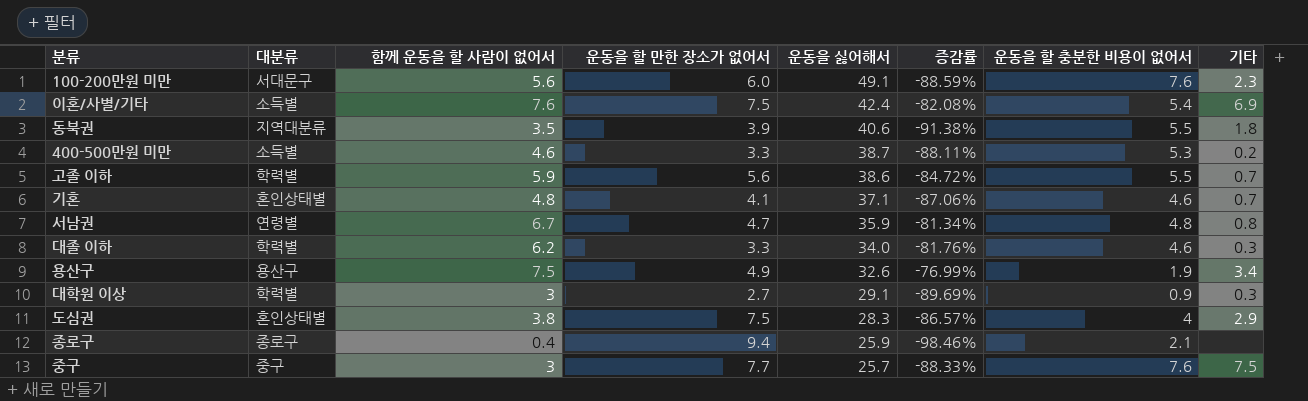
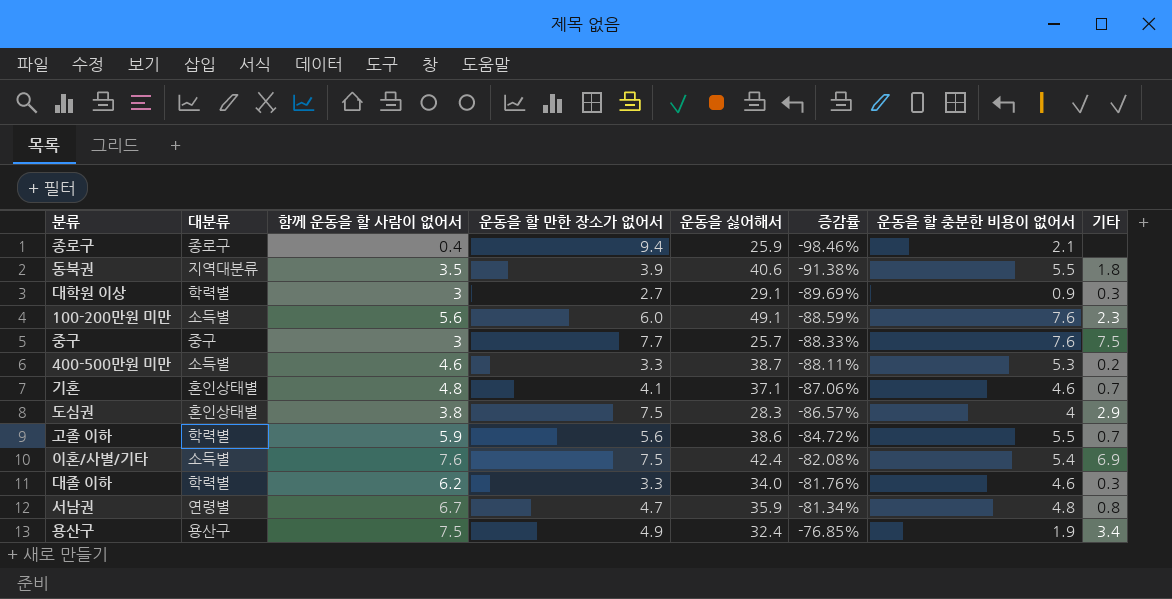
row order: 운동을 싫어해서 descending -> 증감률 ascending
100-200만원 미만 | 대분류: 서대문구 -> 소득별
용산구 | 운동을 싫어해서: 32.6 -> 32.4
용산구 | 증감률: -76.99% -> -76.85%

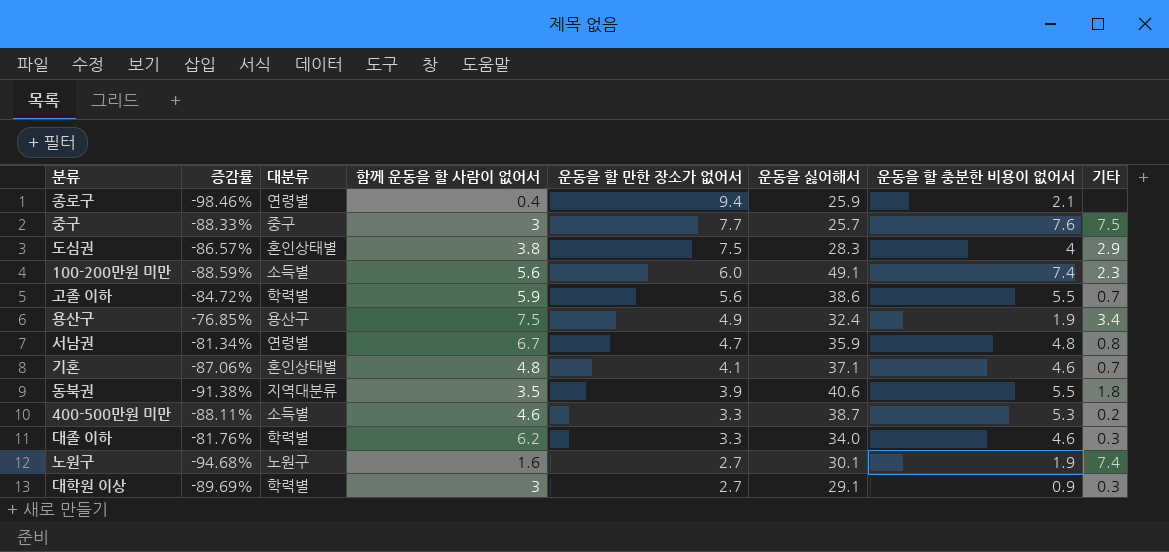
row order: 증감률 ascending -> 운동을 할 만한 장소가 없어서 descending
column 증감률 | position: 6 -> 2
row 이혼/사별/기타: 소득별 | 7.6 | 7.5 | 42.4 | -82.08% | 5.4 | 6.9 -> none
종로구 | 대분류: 종로구 -> 연령별
100-200만원 미만 | 운동을 할 충분한 비용이 없어서: 7.6 -> 7.4
row 노원구: none -> -94.68% | 노원구 | 1.6 | 2.7 | 30.1 | 1.9 | 7.4

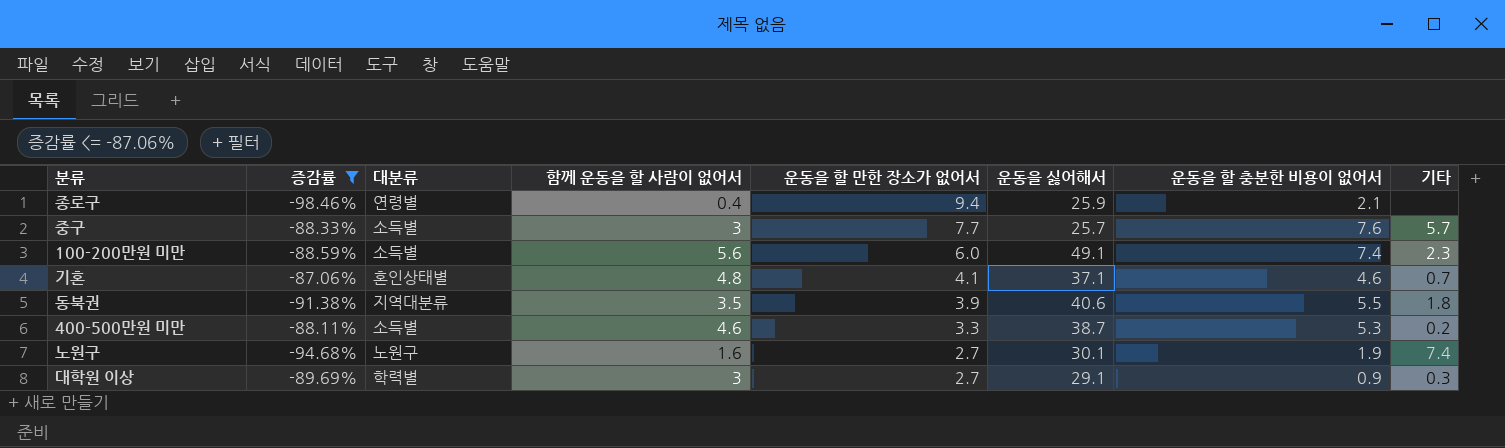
filter: none -> 증감률 <= -87.06%
중구 | 대분류: 중구 -> 소득별
중구 | 기타: 7.5 -> 5.7

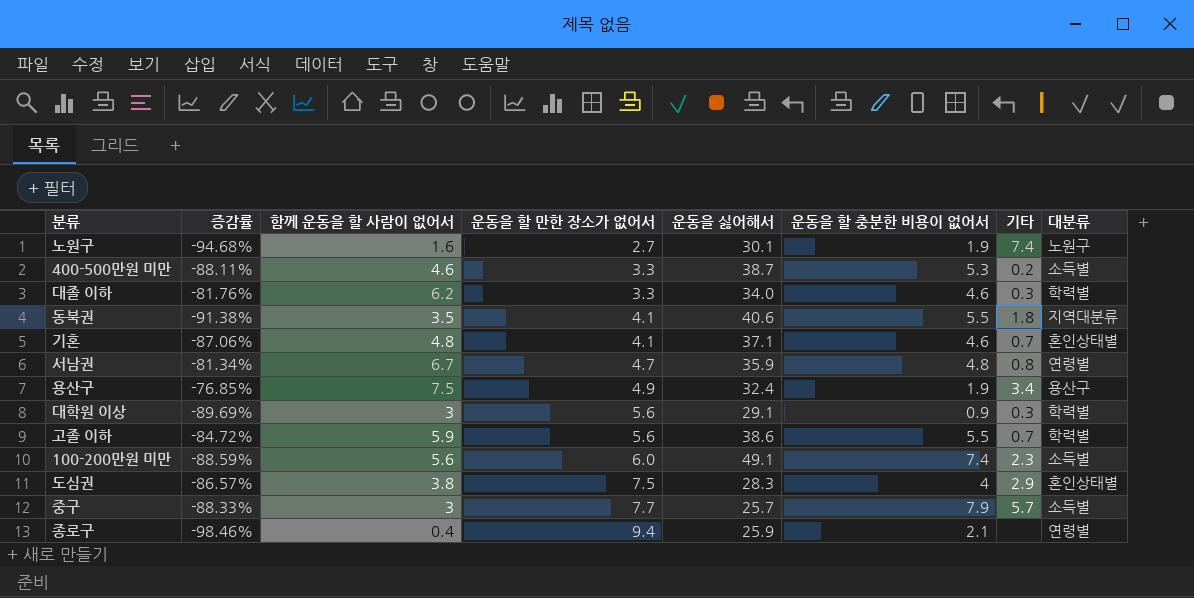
filter: 증감률 <= -87.06% -> none
row order: 운동을 할 만한 장소가 없어서 descending -> 운동을 할 만한 장소가 없어서 ascending
column 대분류 | position: 3 -> 8
동북권 | 운동을 할 만한 장소가 없어서: 3.9 -> 4.1
대학원 이상 | 운동을 할 만한 장소가 없어서: 2.7 -> 5.6
중구 | 운동을 할 충분한 비용이 없어서: 7.6 -> 7.9

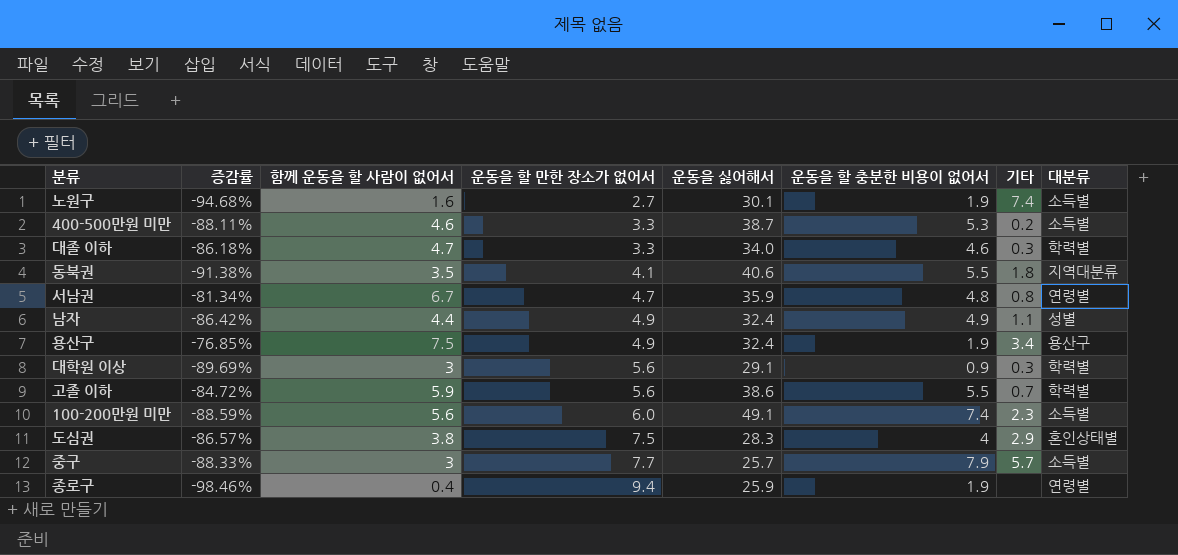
row 기혼: -87.06% | 4.8 | 4.1 | 37.1 | 4.6 | 0.7 | 혼인상태별 -> none
노원구 | 대분류: 노원구 -> 소득별
대졸 이하 | 증감률: -81.76% -> -86.18%
대졸 이하 | 함께 운동을 할 사람이 없어서: 6.2 -> 4.7
row 남자: none -> -86.42% | 4.4 | 4.9 | 32.4 | 4.9 | 1.1 | 성별
종로구 | 운동을 할 충분한 비용이 없어서: 2.1 -> 1.9

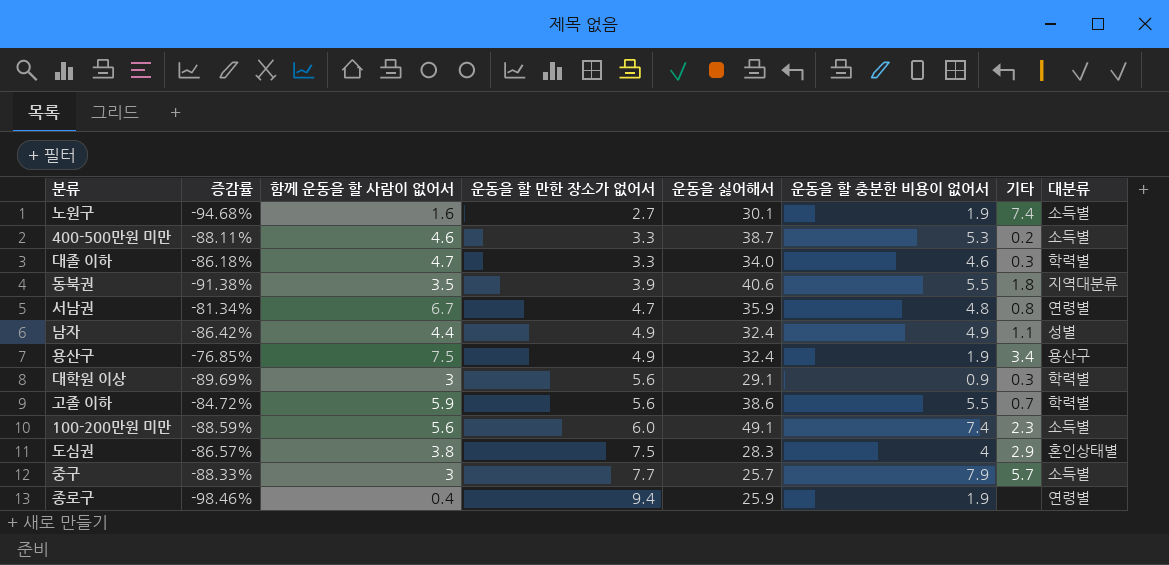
동북권 | 운동을 할 만한 장소가 없어서: 4.1 -> 3.9

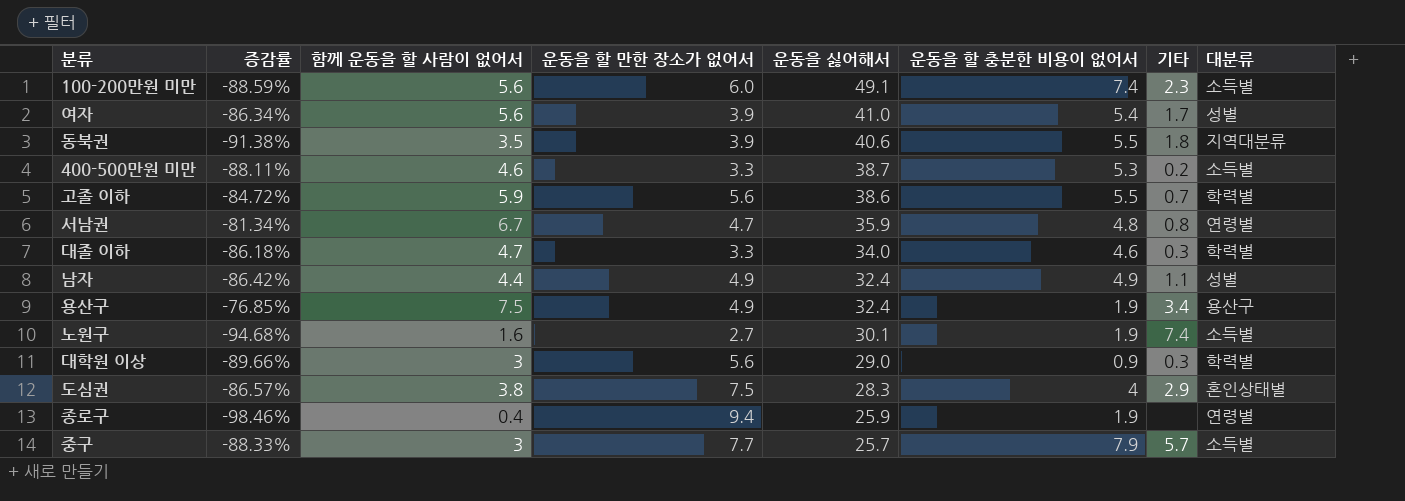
row order: 운동을 할 만한 장소가 없어서 ascending -> 운동을 싫어해서 descending
row 여자: none -> -86.34% | 5.6 | 3.9 | 41.0 | 5.4 | 1.7 | 성별
대학원 이상 | 증감률: -89.69% -> -89.66%
대학원 이상 | 운동을 싫어해서: 29.1 -> 29.0

